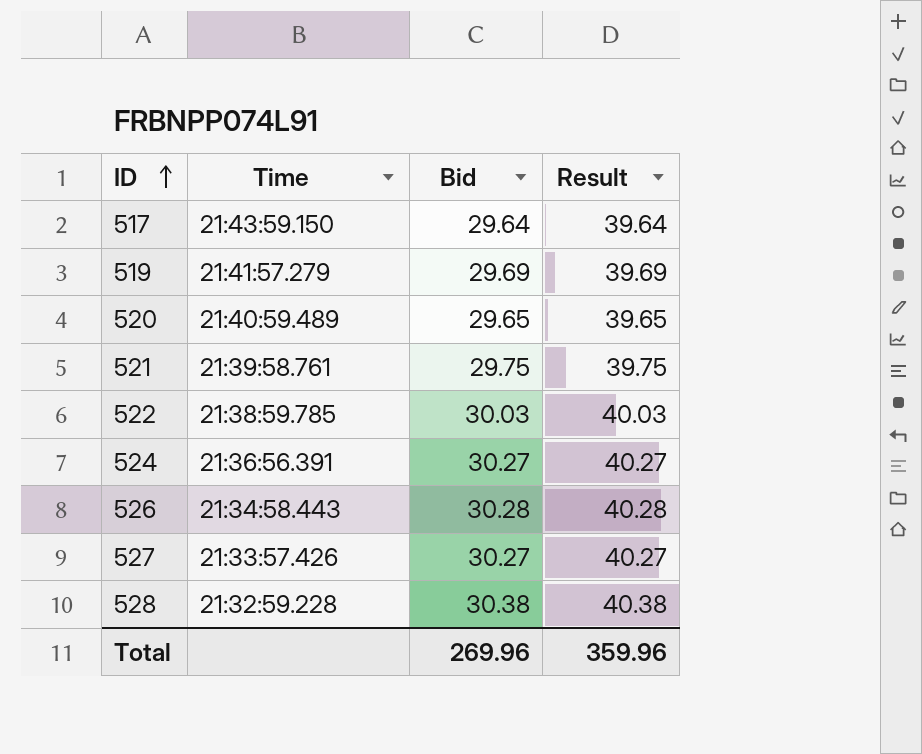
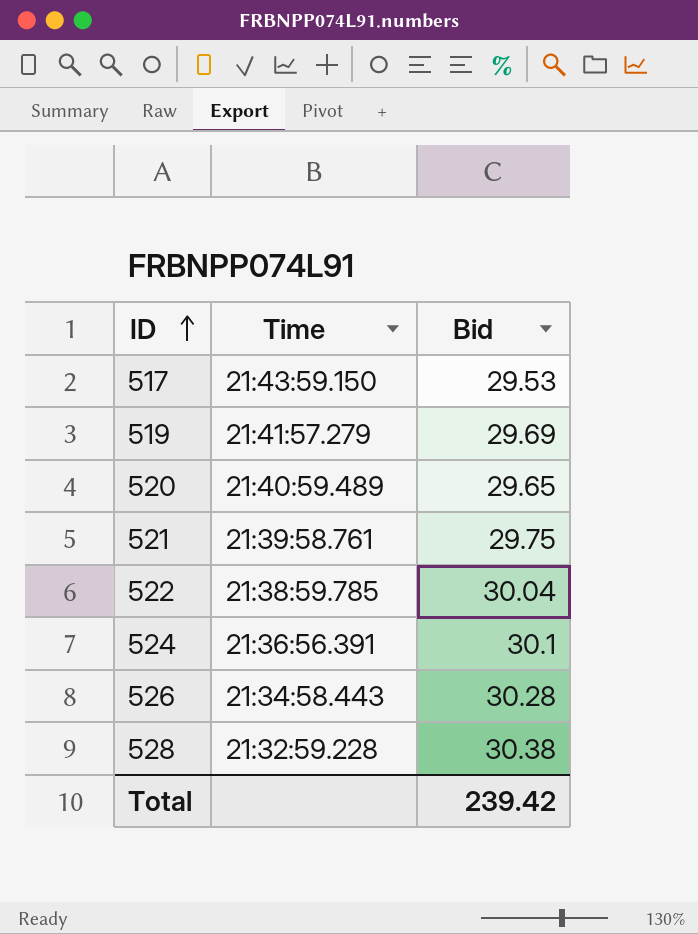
column Result | formula: [Bid] + 10 -> none
row 527: 21:33:57.426 | 30.27 | 40.27 -> none
517 | Bid: 29.64 -> 29.53
522 | Bid: 30.03 -> 30.04
524 | Bid: 30.27 -> 30.1
Total | Bid: 269.96 -> 239.42

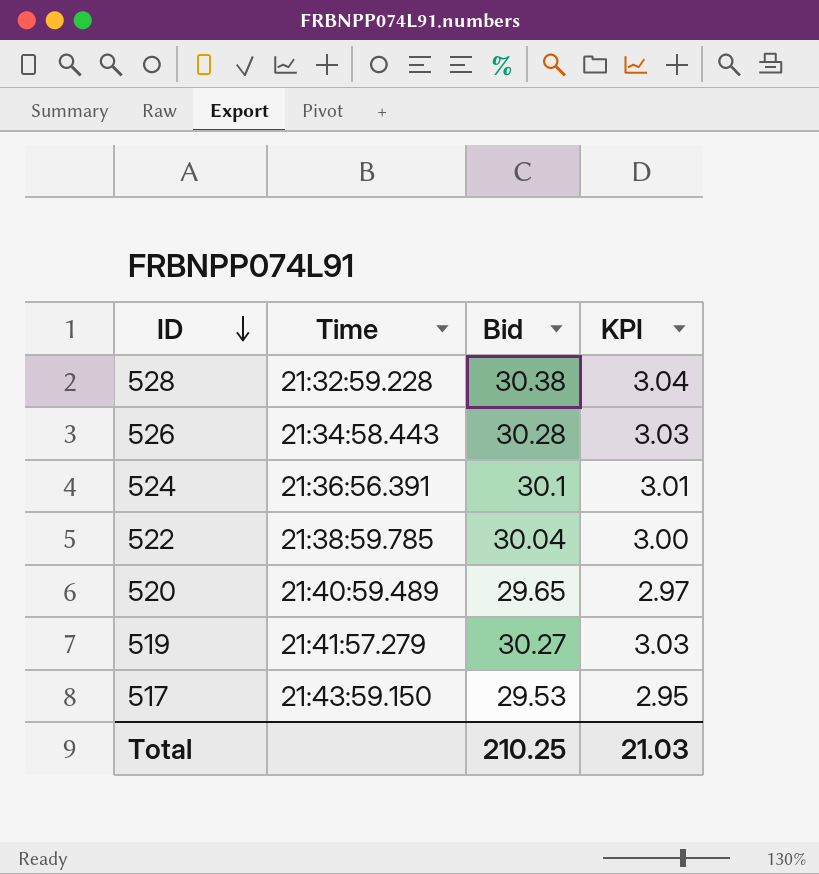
row order: ID ascending -> ID descending
column KPI | formula: none -> [Bid] * 0.1
row 521: 21:39:58.761 | 29.75 -> none
519 | Bid: 29.69 -> 30.27
Total | Bid: 239.42 -> 210.25

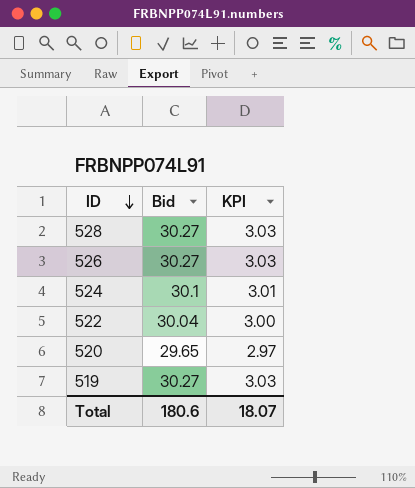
column Time | position: 2 -> none
row 517: 21:43:59.150 | 29.53 | 2.95 -> none
528 | Bid: 30.38 -> 30.27
528 | KPI: 3.04 -> 3.03
526 | Bid: 30.28 -> 30.27
Total | Bid: 210.25 -> 180.6
Total | KPI: 21.03 -> 18.07

